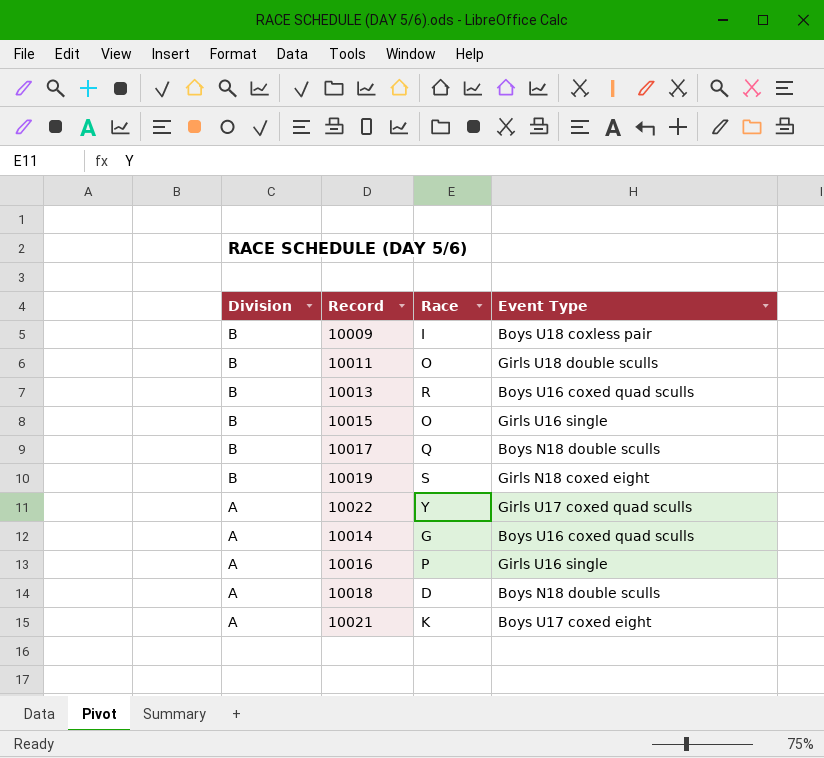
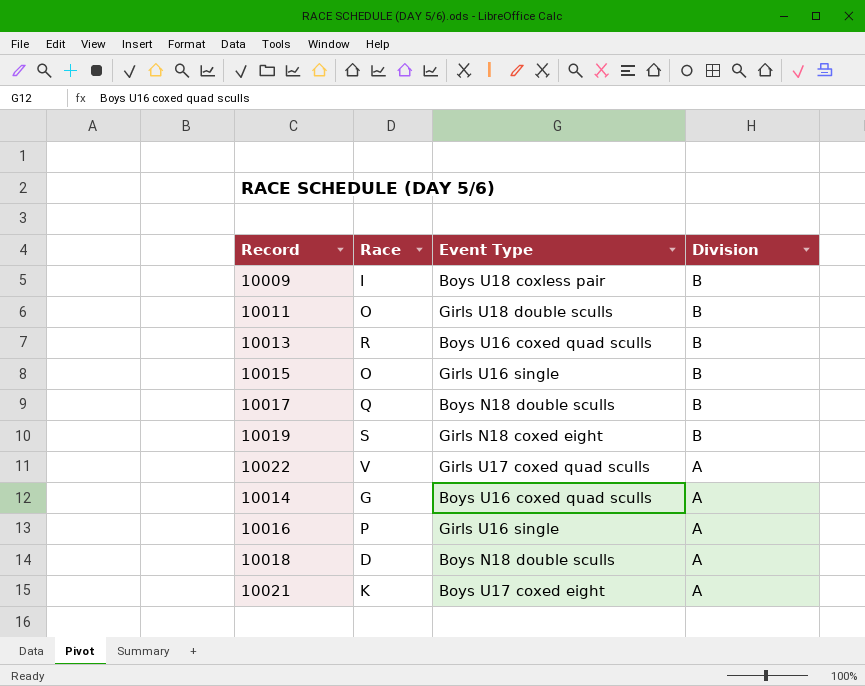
column Division | position: 1 -> 4
10022 | Race: Y -> V

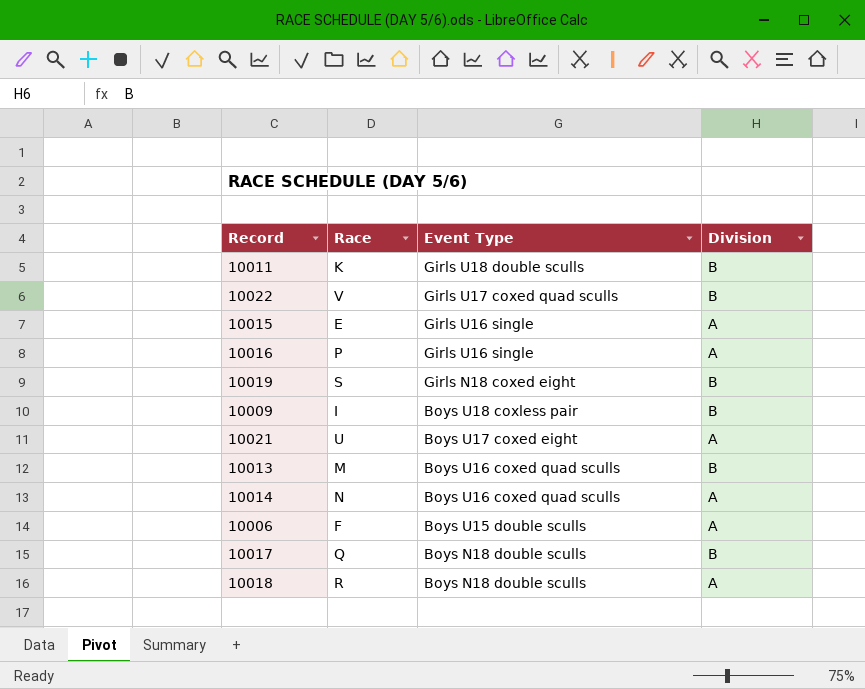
row order: Division descending -> Event Type descending
10011 | Race: O -> K
10022 | Division: A -> B
10015 | Race: O -> E
10015 | Division: B -> A
10021 | Race: K -> U
10013 | Race: R -> M
10014 | Race: G -> N
row 10006: none -> F | Boys U15 double sculls | A
10018 | Race: D -> R

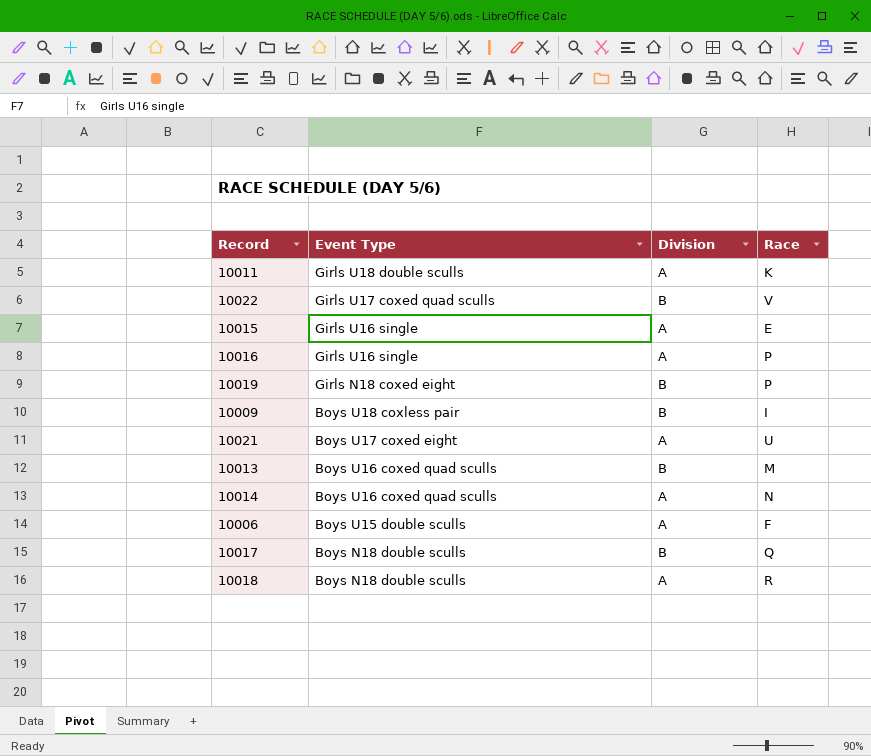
column Race | position: 2 -> 4
10011 | Division: B -> A
10019 | Race: S -> P

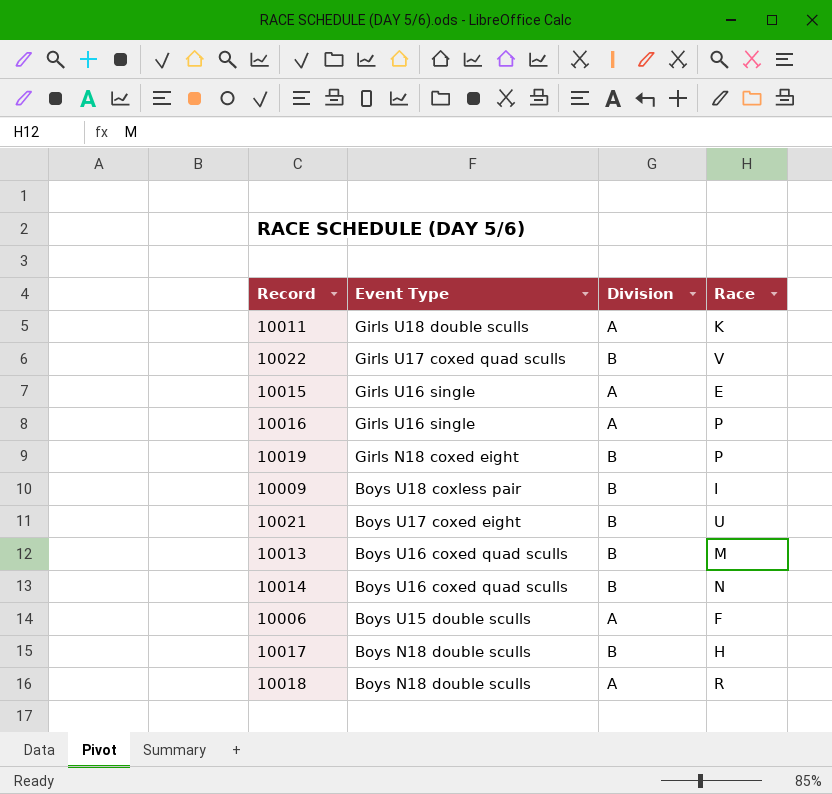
10021 | Division: A -> B
10014 | Division: A -> B
10017 | Race: Q -> H

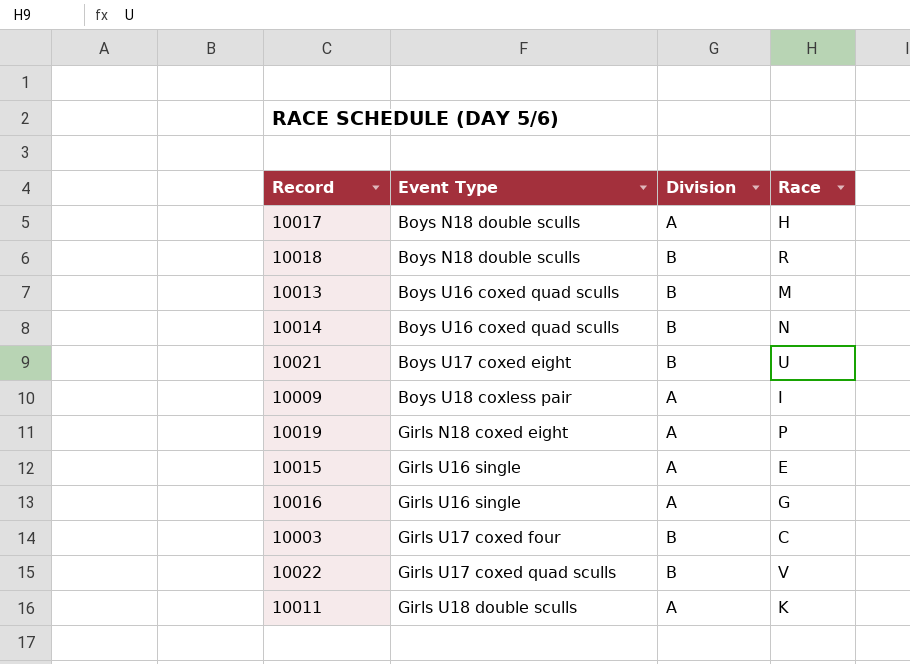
row order: Event Type descending -> Event Type ascending
row 10006: Boys U15 double sculls | A | F -> none
10017 | Division: B -> A
10018 | Division: A -> B
10009 | Division: B -> A
10019 | Division: B -> A
10016 | Race: P -> G
row 10003: none -> Girls U17 coxed four | B | C

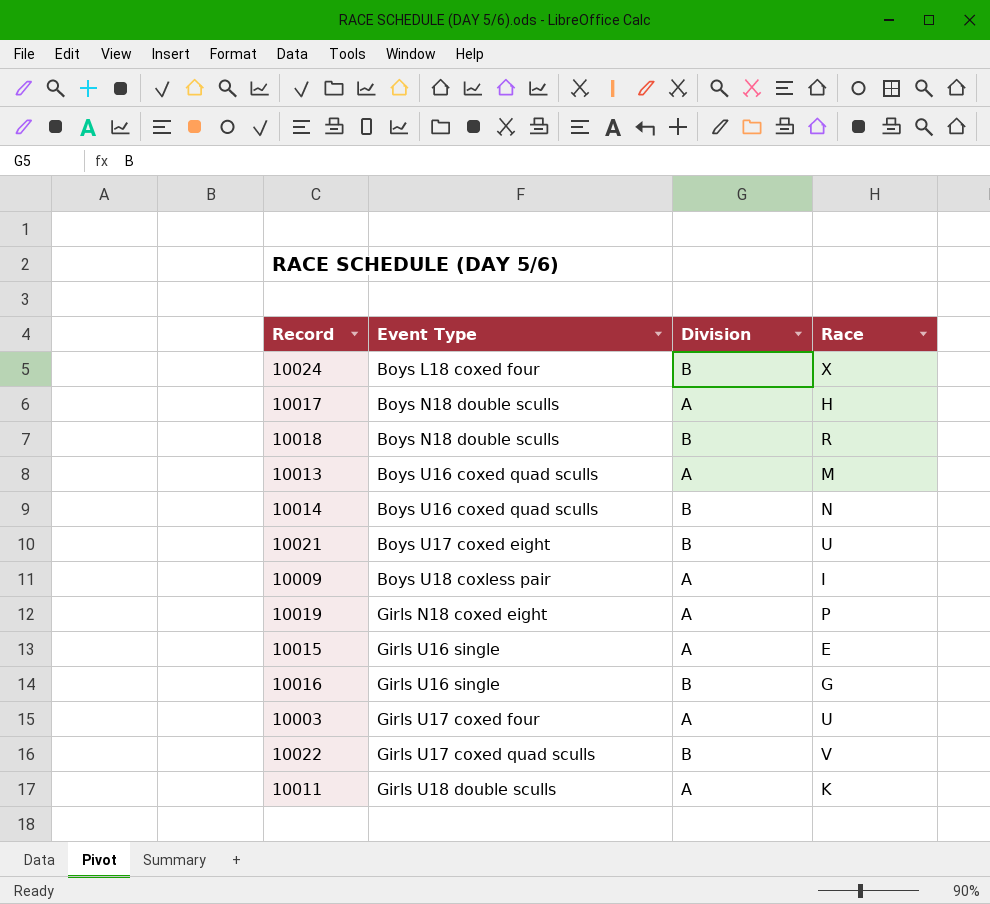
row 10024: none -> Boys L18 coxed four | B | X
10013 | Division: B -> A
10016 | Division: A -> B
10003 | Division: B -> A
10003 | Race: C -> U

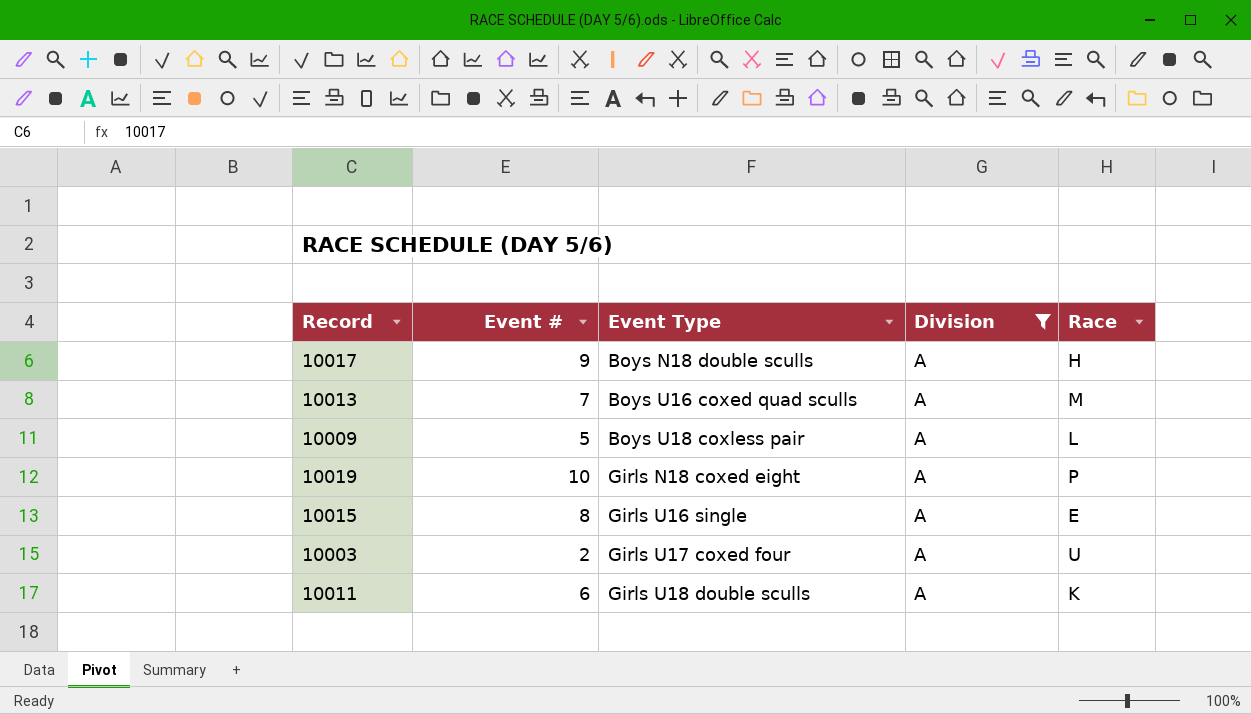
filter: none -> Division = A
column Event # | position: none -> 2
10009 | Race: I -> L

